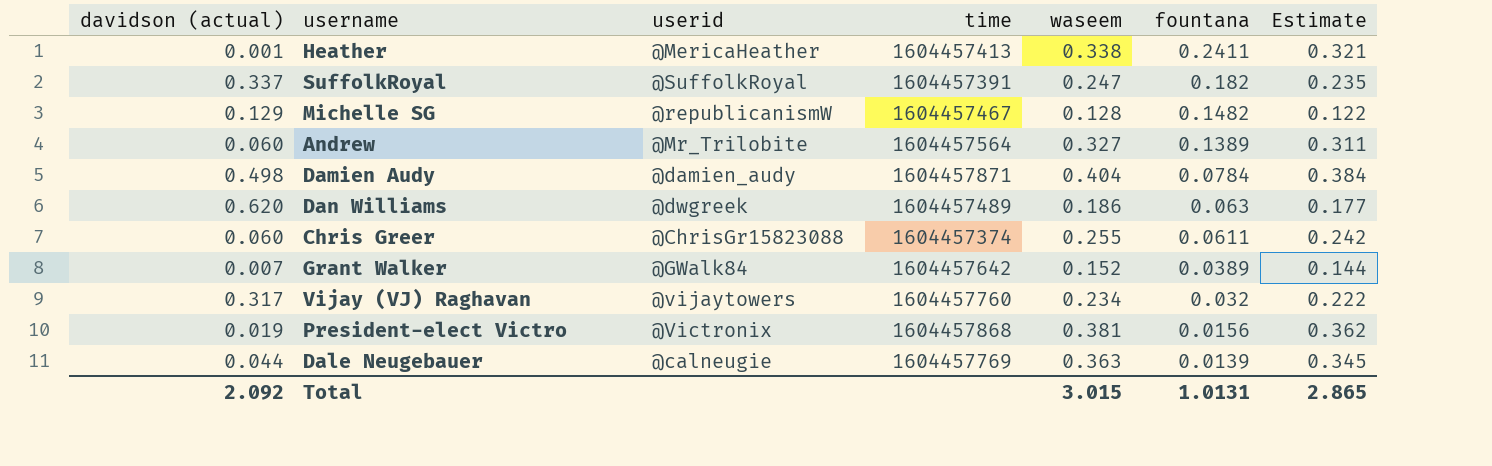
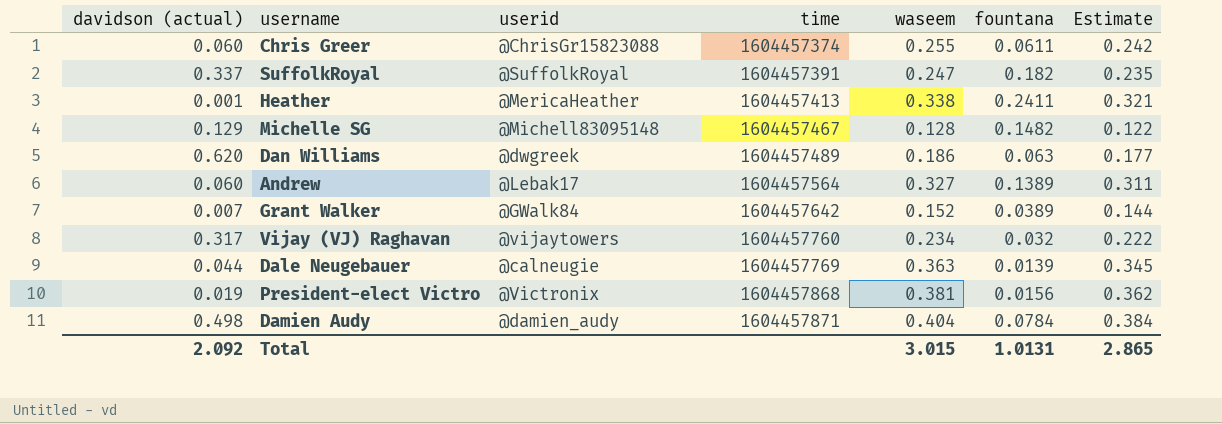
row order: fountana descending -> time ascending
Michelle SG | userid: @republicanismW -> @Michell83095148
Andrew | userid: @Mr_Trilobite -> @Lebak17

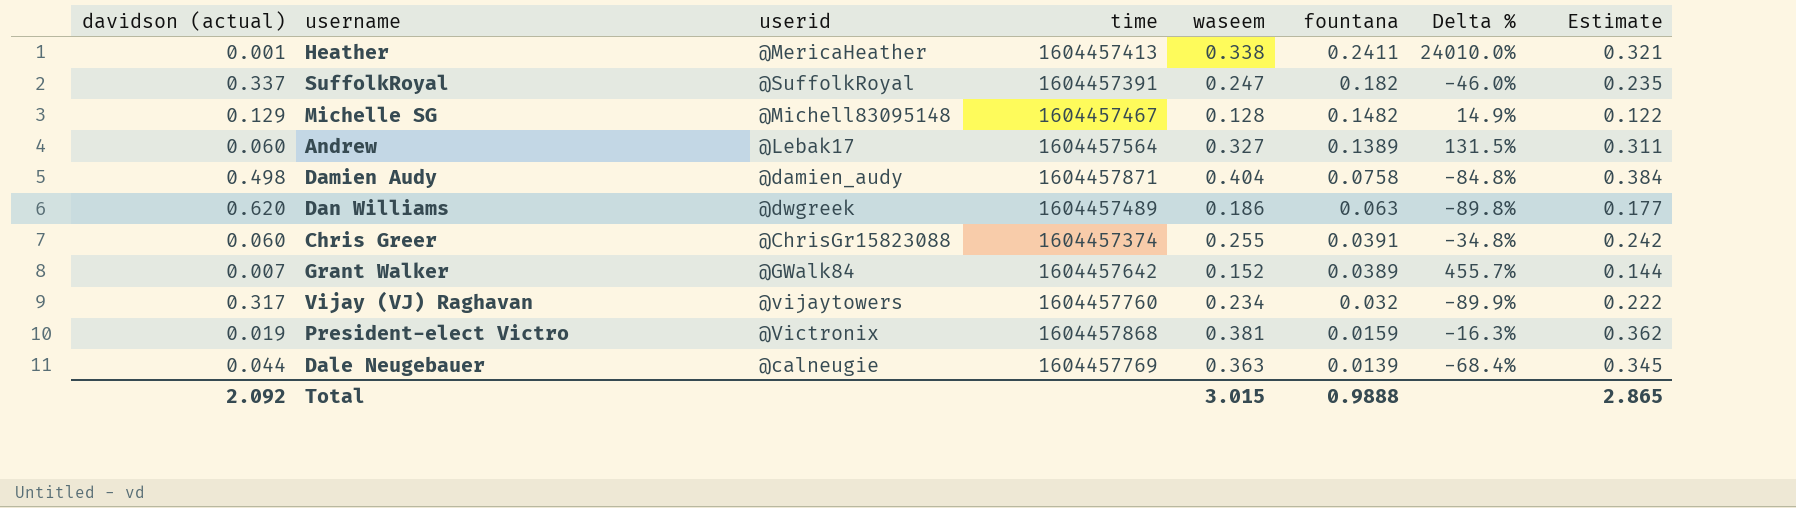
row order: time ascending -> fountana descending
column Delta % | formula: none -> ([fountana] - [davidson (actual)]) / [davidson (actual)]
Damien Audy | fountana: 0.0784 -> 0.0758
Chris Greer | fountana: 0.0611 -> 0.0391
President-elect Victro | fountana: 0.0156 -> 0.0159
Total | fountana: 1.0131 -> 0.9888

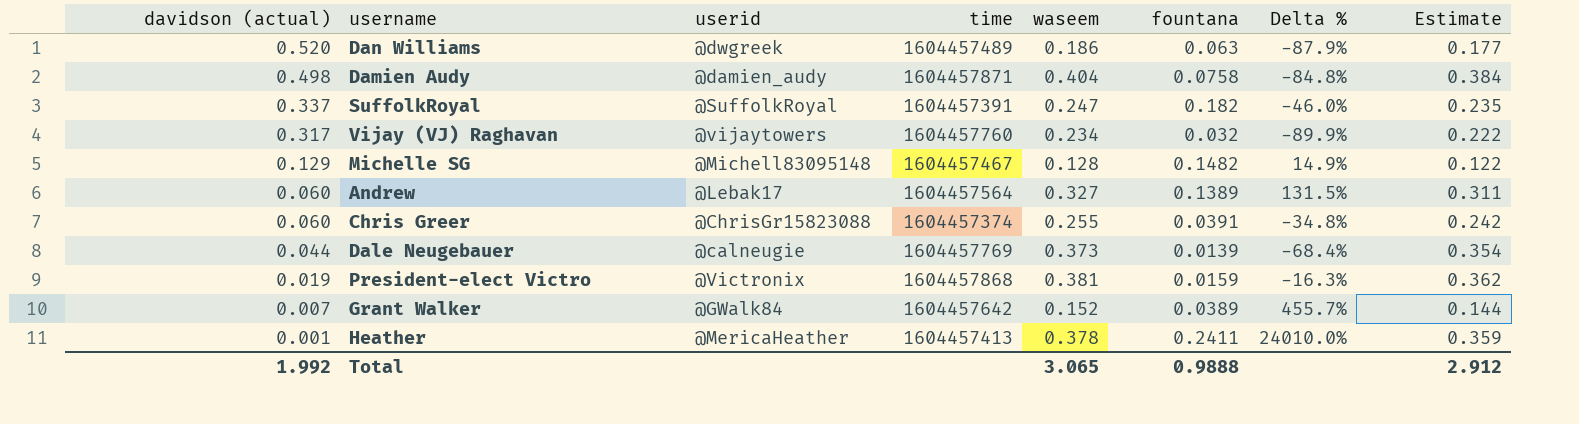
row order: fountana descending -> davidson (actual) descending
Dan Williams | davidson (actual): 0.620 -> 0.520
Dan Williams | Delta %: -89.8% -> -87.9%
Dale Neugebauer | waseem: 0.363 -> 0.373
Dale Neugebauer | Estimate: 0.345 -> 0.354
Heather | waseem: 0.338 -> 0.378
Heather | Estimate: 0.321 -> 0.359
Total | davidson (actual): 2.092 -> 1.992
Total | waseem: 3.015 -> 3.065
Total | Estimate: 2.865 -> 2.912

